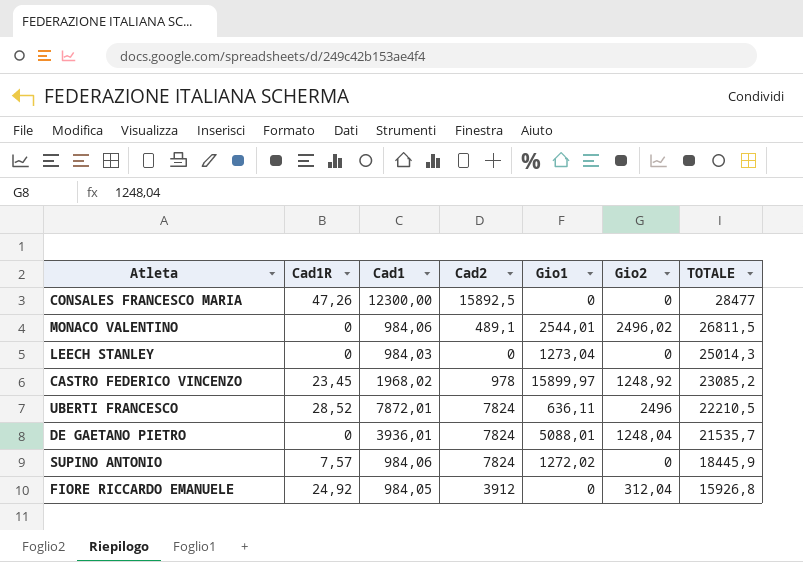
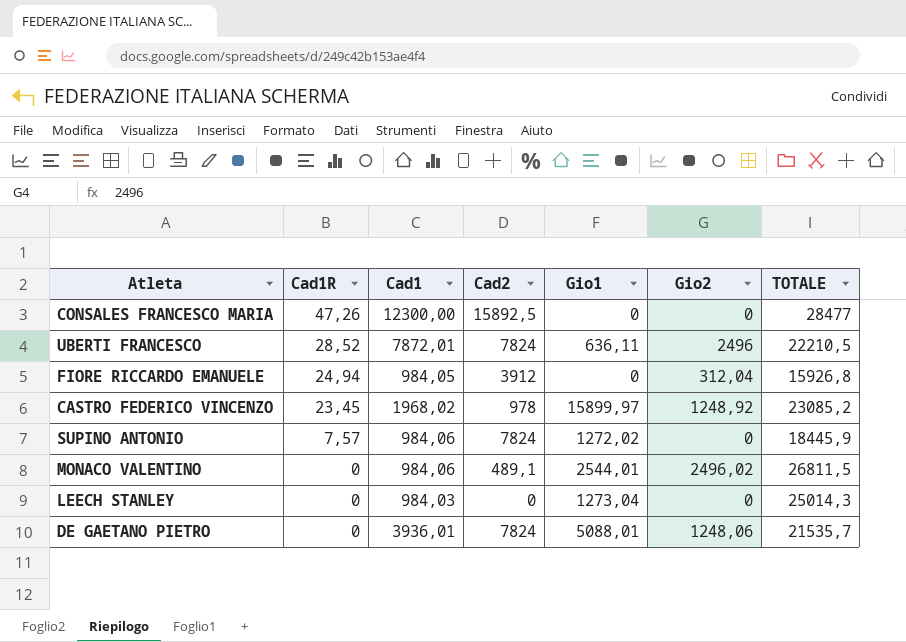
row order: TOTALE descending -> Cad1R descending
FIORE RICCARDO EMANUELE | Cad1R: 24,92 -> 24,94
DE GAETANO PIETRO | Gio2: 1248,04 -> 1248,06

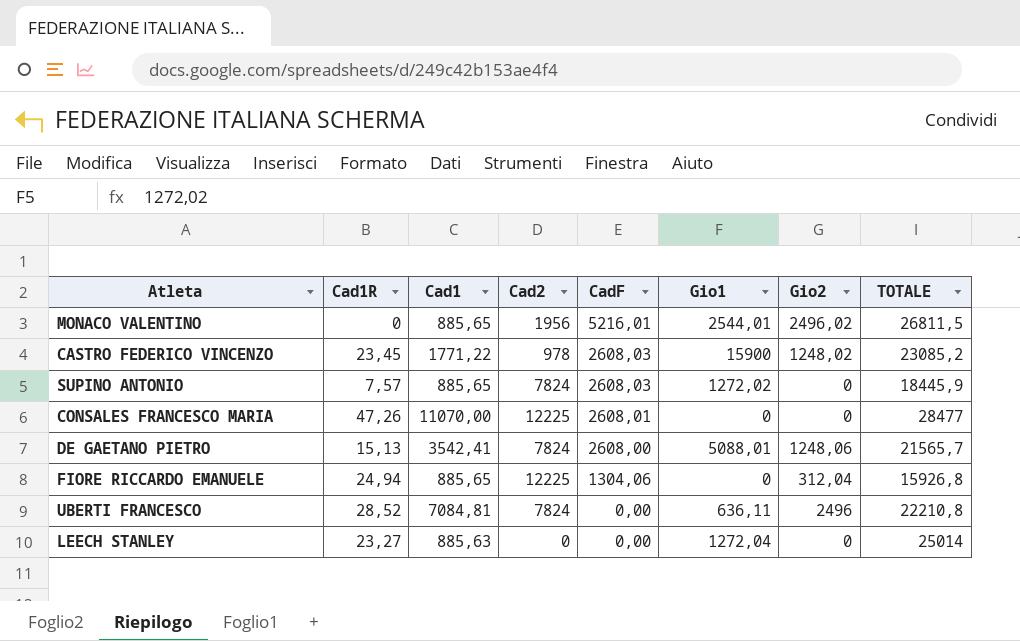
row order: Cad1R descending -> CadF descending
column CadF | position: none -> 5
MONACO VALENTINO | Cad1: 984,06 -> 885,65
MONACO VALENTINO | Cad2: 489,1 -> 1956
CASTRO FEDERICO VINCENZO | Cad1: 1968,02 -> 1771,22
CASTRO FEDERICO VINCENZO | Gio1: 15899,97 -> 15900
CASTRO FEDERICO VINCENZO | Gio2: 1248,92 -> 1248,02
SUPINO ANTONIO | Cad1: 984,06 -> 885,65
CONSALES FRANCESCO MARIA | Cad1: 12300,00 -> 11070,00
CONSALES FRANCESCO MARIA | Cad2: 15892,5 -> 12225
DE GAETANO PIETRO | Cad1R: 0 -> 15,13
DE GAETANO PIETRO | Cad1: 3936,01 -> 3542,41
DE GAETANO PIETRO | TOTALE: 21535,7 -> 21565,7
FIORE RICCARDO EMANUELE | Cad1: 984,05 -> 885,65
FIORE RICCARDO EMANUELE | Cad2: 3912 -> 12225
UBERTI FRANCESCO | Cad1: 7872,01 -> 7084,81
UBERTI FRANCESCO | TOTALE: 22210,5 -> 22210,8
LEECH STANLEY | Cad1R: 0 -> 23,27
LEECH STANLEY | Cad1: 984,03 -> 885,63
LEECH STANLEY | Gio1: 1273,04 -> 1272,04
LEECH STANLEY | TOTALE: 25014,3 -> 25014

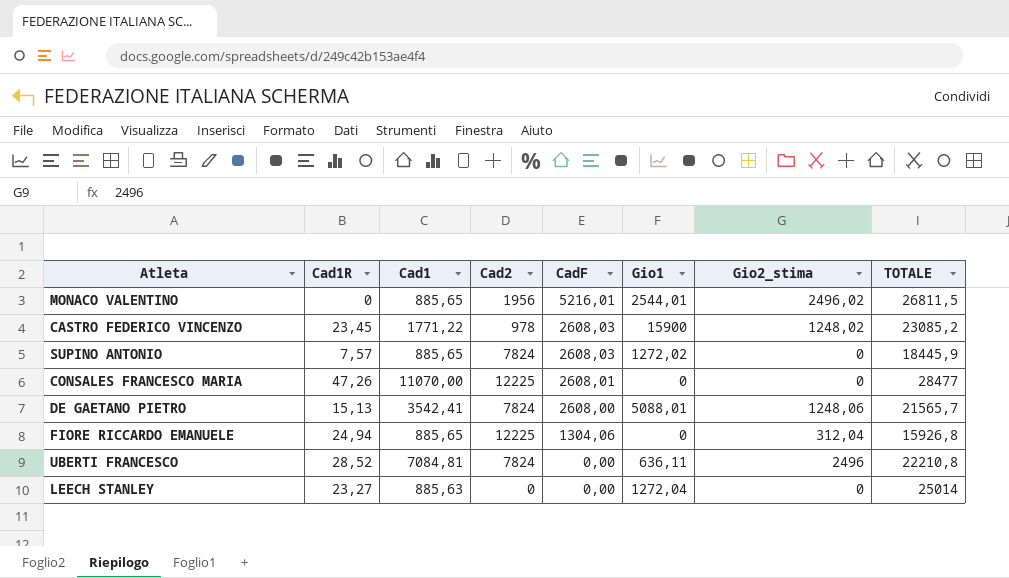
column name: Gio2 -> Gio2_stima

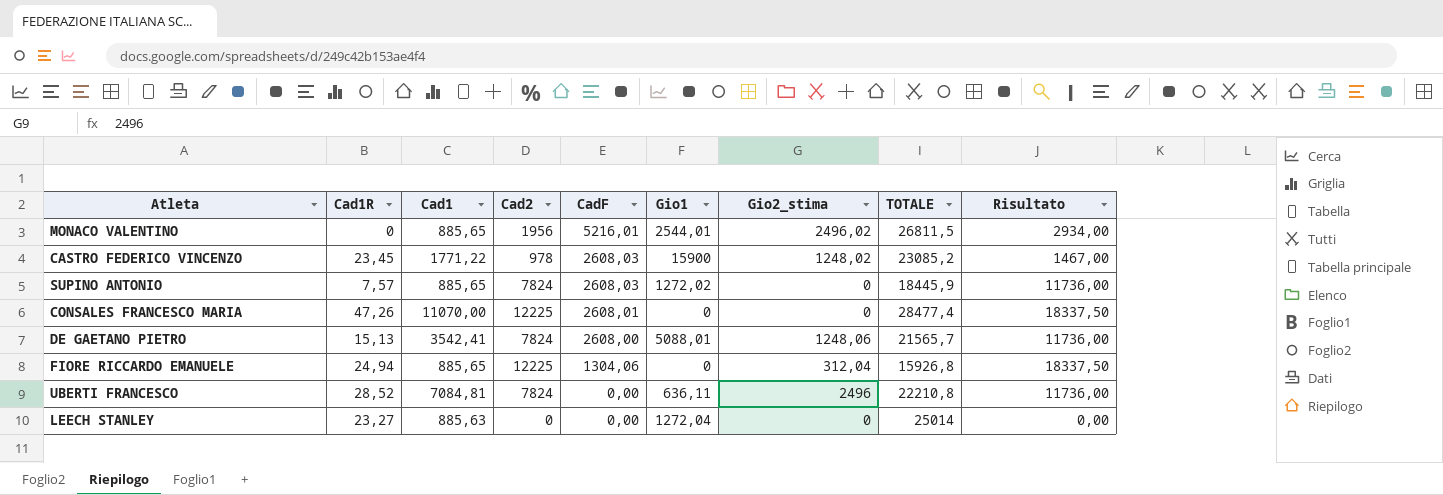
column Risultato | formula: none -> [Cad2] * 1,5
CONSALES FRANCESCO MARIA | TOTALE: 28477 -> 28477,4

